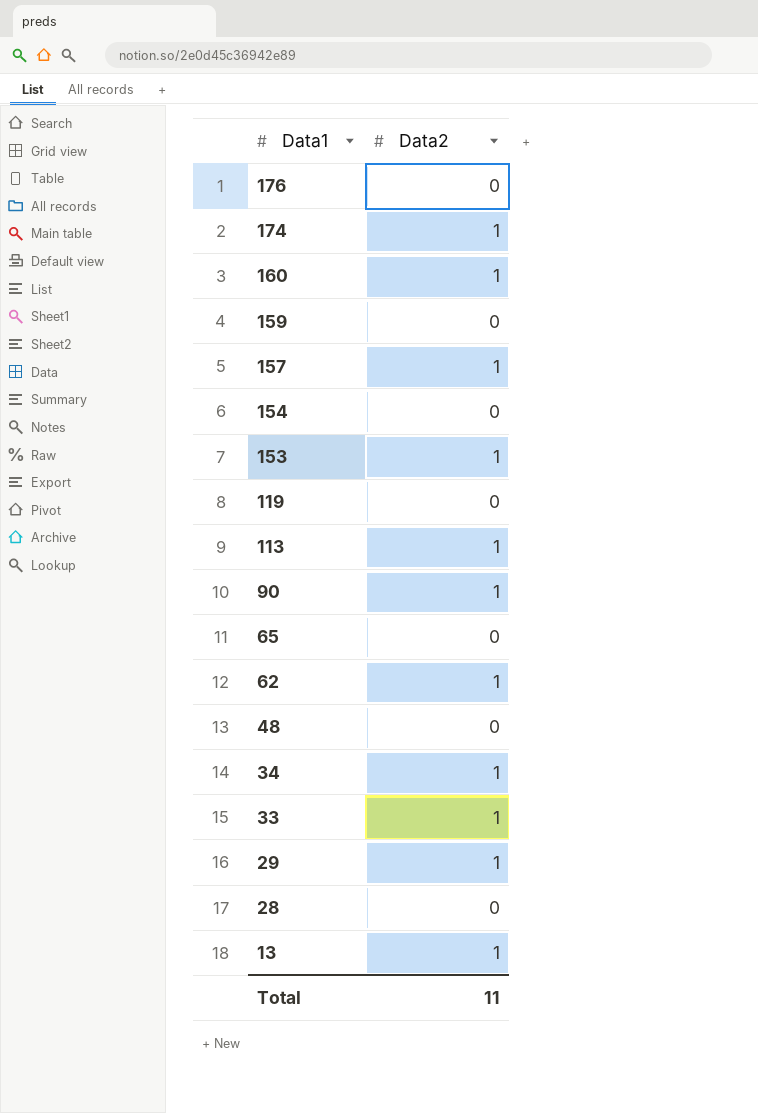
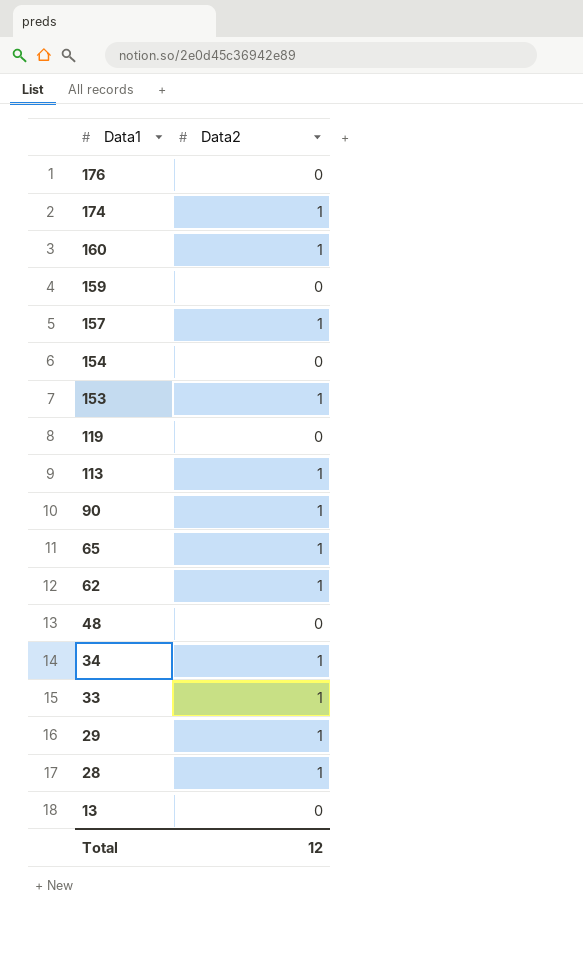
65 | Data2: 0 -> 1
28 | Data2: 0 -> 1
13 | Data2: 1 -> 0
Total | Data2: 11 -> 12

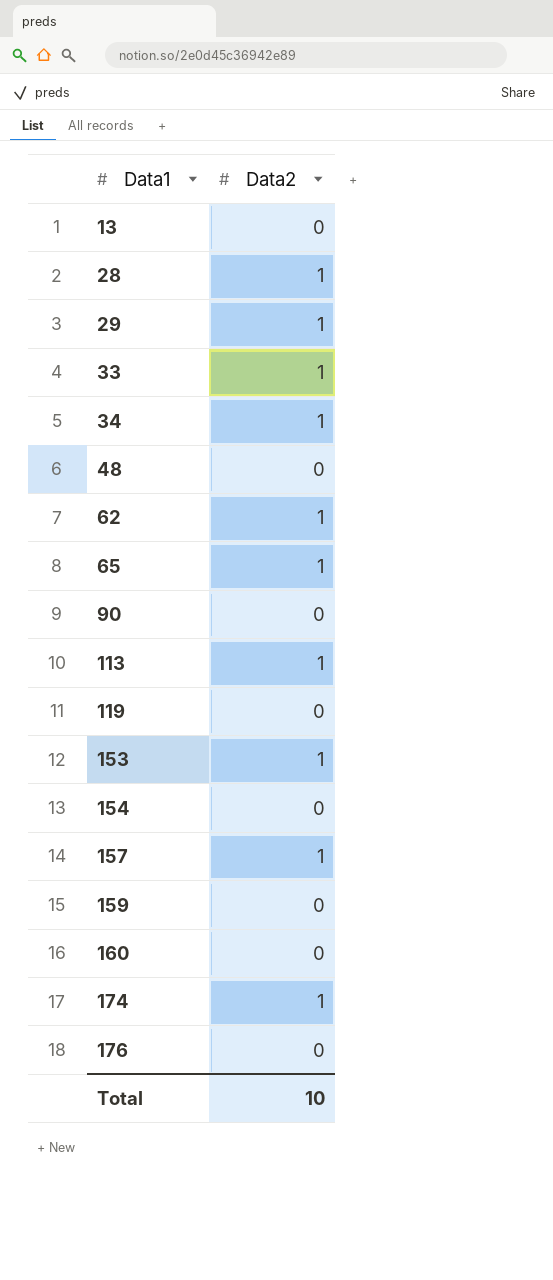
row order: Data1 descending -> Data1 ascending
90 | Data2: 1 -> 0
160 | Data2: 1 -> 0
Total | Data2: 12 -> 10

